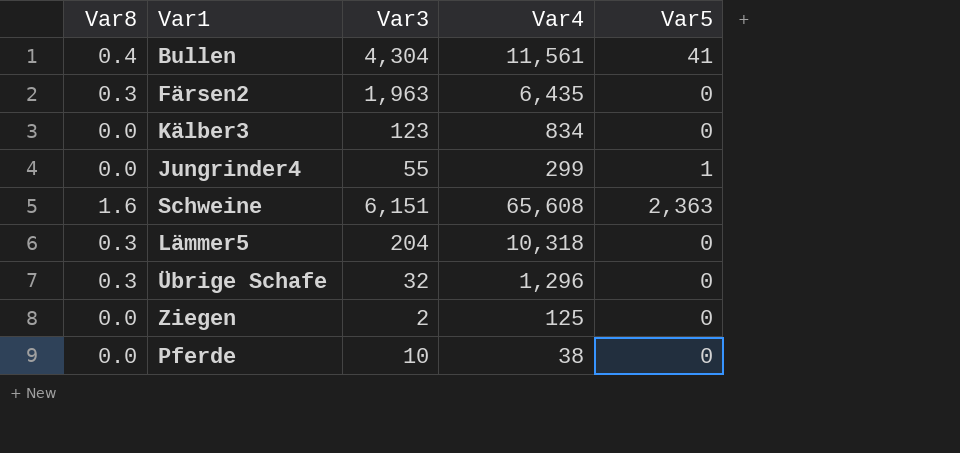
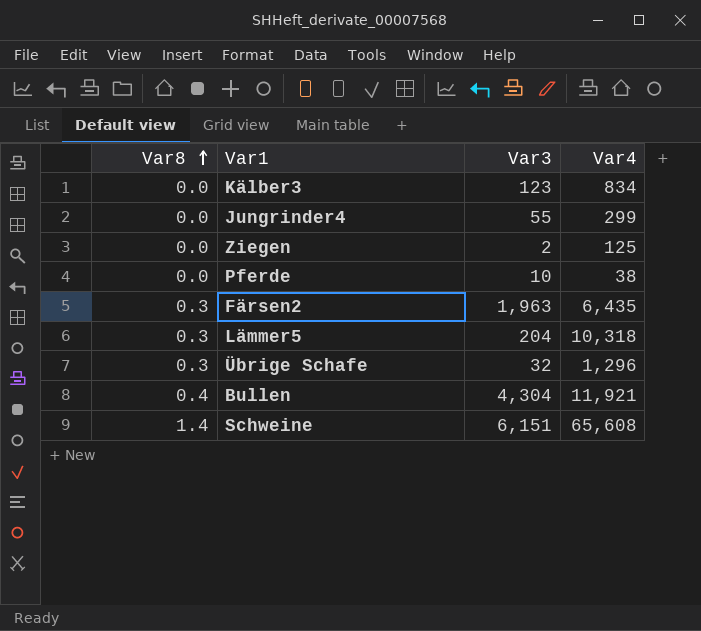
row order: none -> Var8 ascending
column Var5 | position: 5 -> none
Bullen | Var4: 11,561 -> 11,921
Schweine | Var8: 1.6 -> 1.4

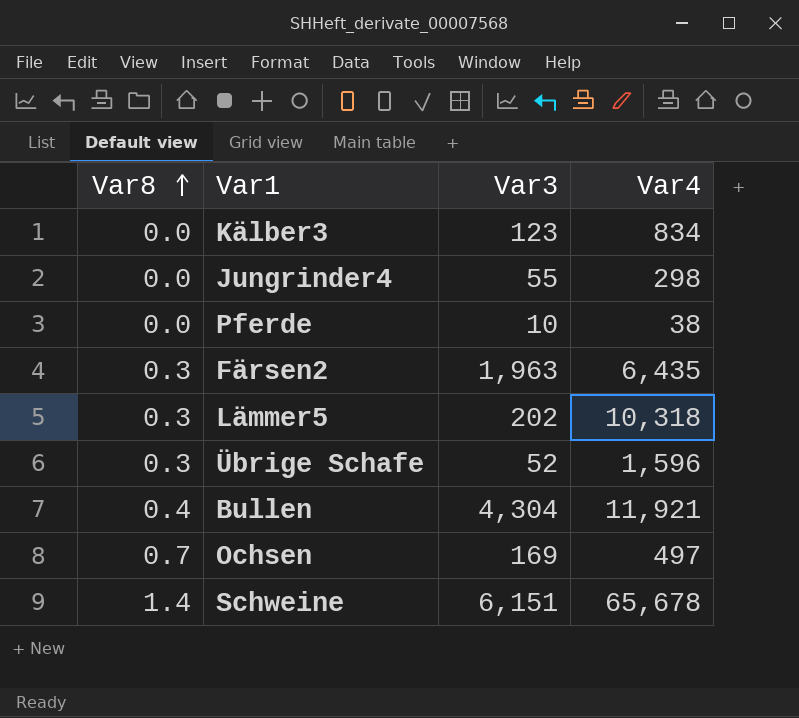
row Ziegen: 0.0 | 2 | 125 -> none
Jungrinder4 | Var4: 299 -> 298
Lämmer5 | Var3: 204 -> 202
Übrige Schafe | Var3: 32 -> 52
Übrige Schafe | Var4: 1,296 -> 1,596
row Ochsen: none -> 0.7 | 169 | 497
Schweine | Var4: 65,608 -> 65,678

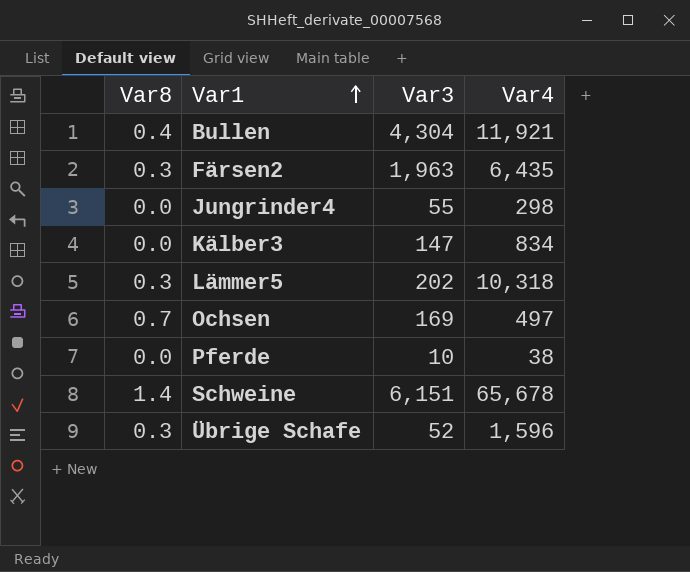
row order: Var8 ascending -> Var1 ascending
Kälber3 | Var3: 123 -> 147

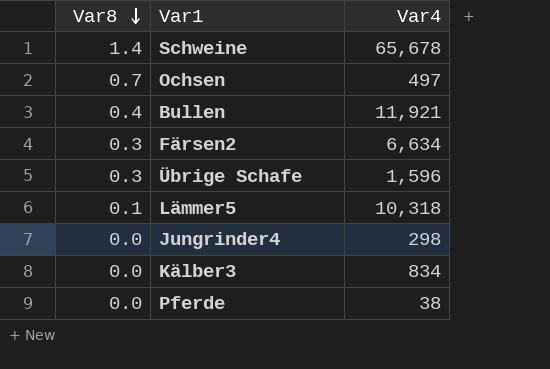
row order: Var1 ascending -> Var8 descending
column Var3 | position: 3 -> none
Färsen2 | Var4: 6,435 -> 6,634
Lämmer5 | Var8: 0.3 -> 0.1

